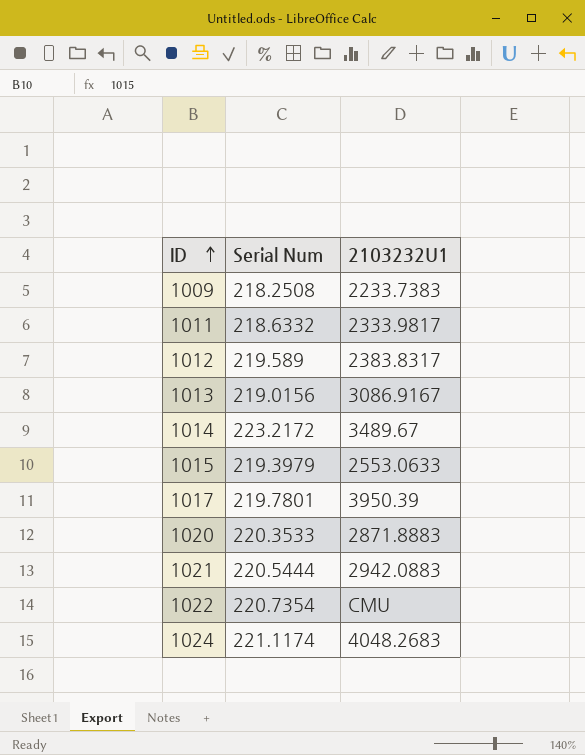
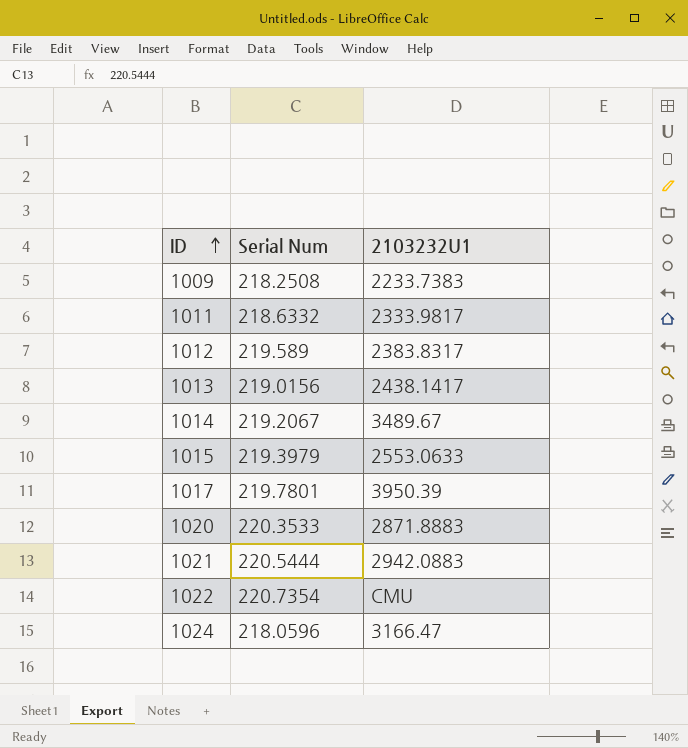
1013 | 2103232U1: 3086.9167 -> 2438.1417
1014 | Serial Num: 223.2172 -> 219.2067
1024 | Serial Num: 221.1174 -> 218.0596
1024 | 2103232U1: 4048.2683 -> 3166.47

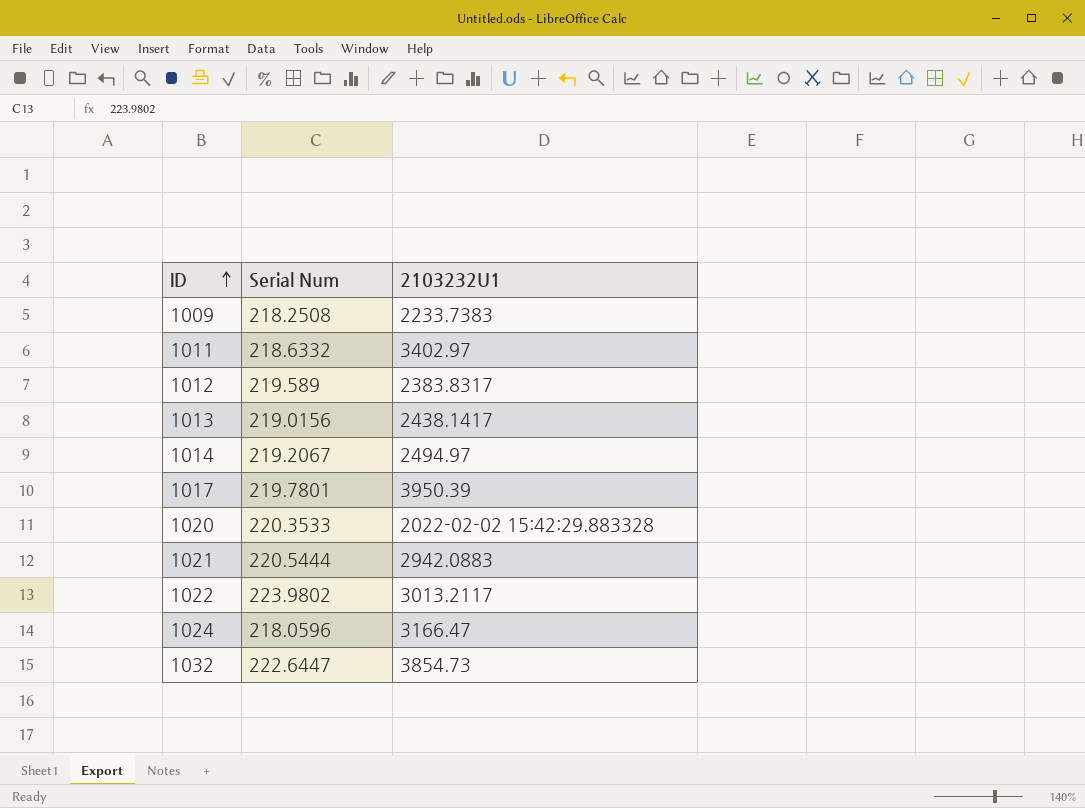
row 1015: 219.3979 | 2553.0633 -> none
1011 | 2103232U1: 2333.9817 -> 3402.97
1014 | 2103232U1: 3489.67 -> 2494.97
1020 | 2103232U1: 2871.8883 -> 2022-02-02 15:42:29.883328
1022 | Serial Num: 220.7354 -> 223.9802
1022 | 2103232U1: CMU -> 3013.2117
row 1032: none -> 222.6447 | 3854.73

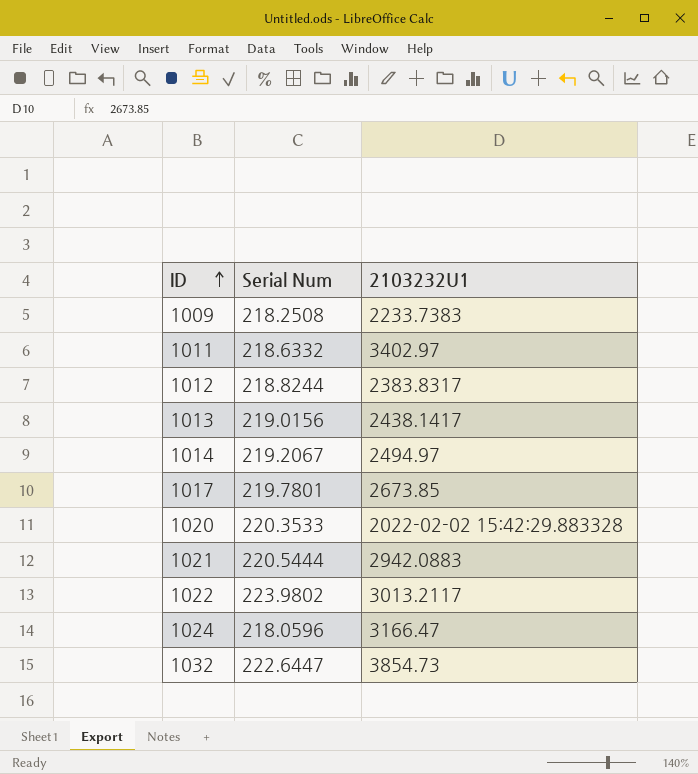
1012 | Serial Num: 219.589 -> 218.8244
1017 | 2103232U1: 3950.39 -> 2673.85

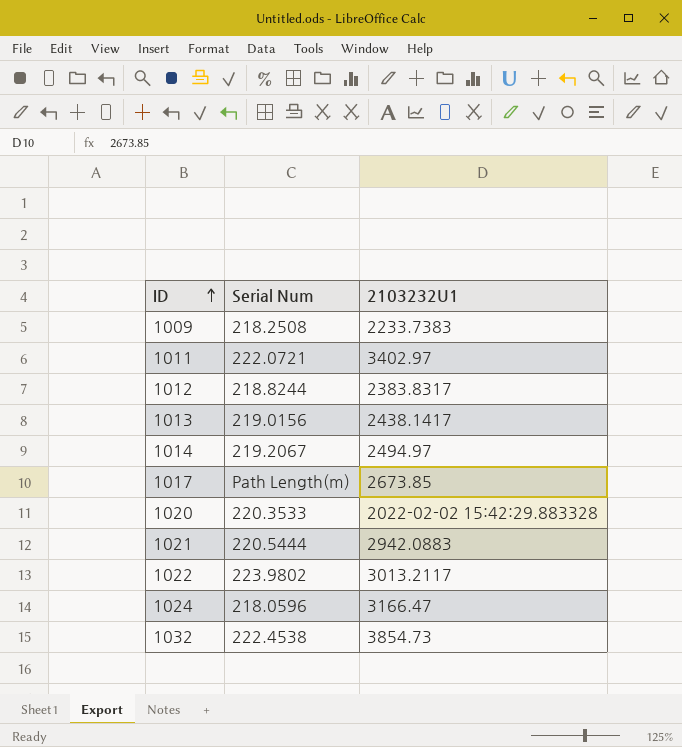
1011 | Serial Num: 218.6332 -> 222.0721
1017 | Serial Num: 219.7801 -> Path Length(m)
1032 | Serial Num: 222.6447 -> 222.4538

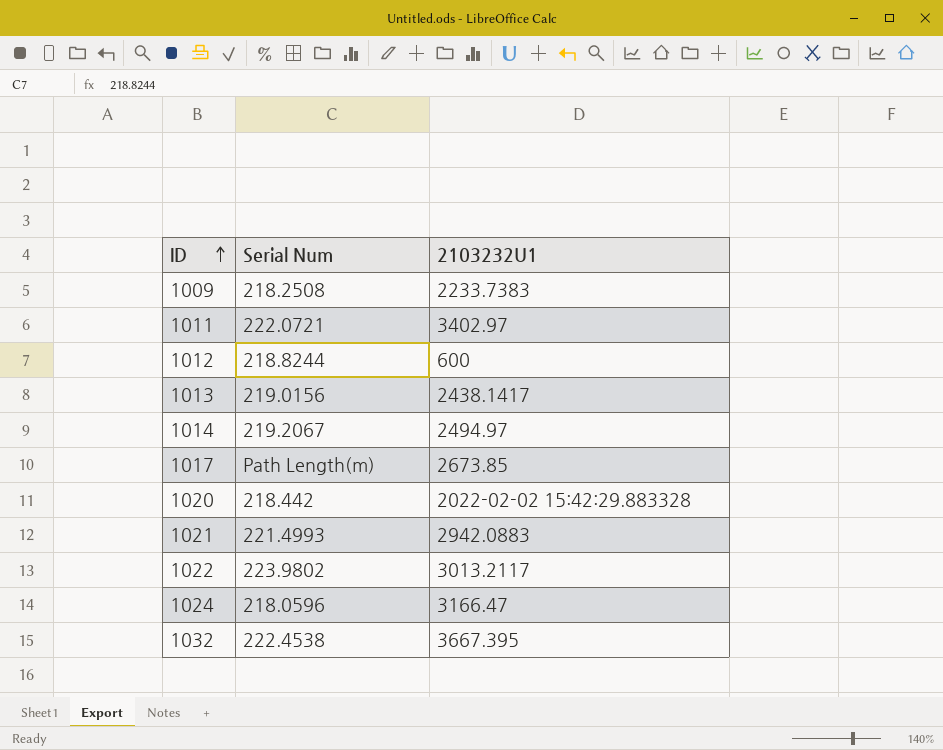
1012 | 2103232U1: 2383.8317 -> 600
1020 | Serial Num: 220.3533 -> 218.442
1021 | Serial Num: 220.5444 -> 221.4993
1032 | 2103232U1: 3854.73 -> 3667.395

